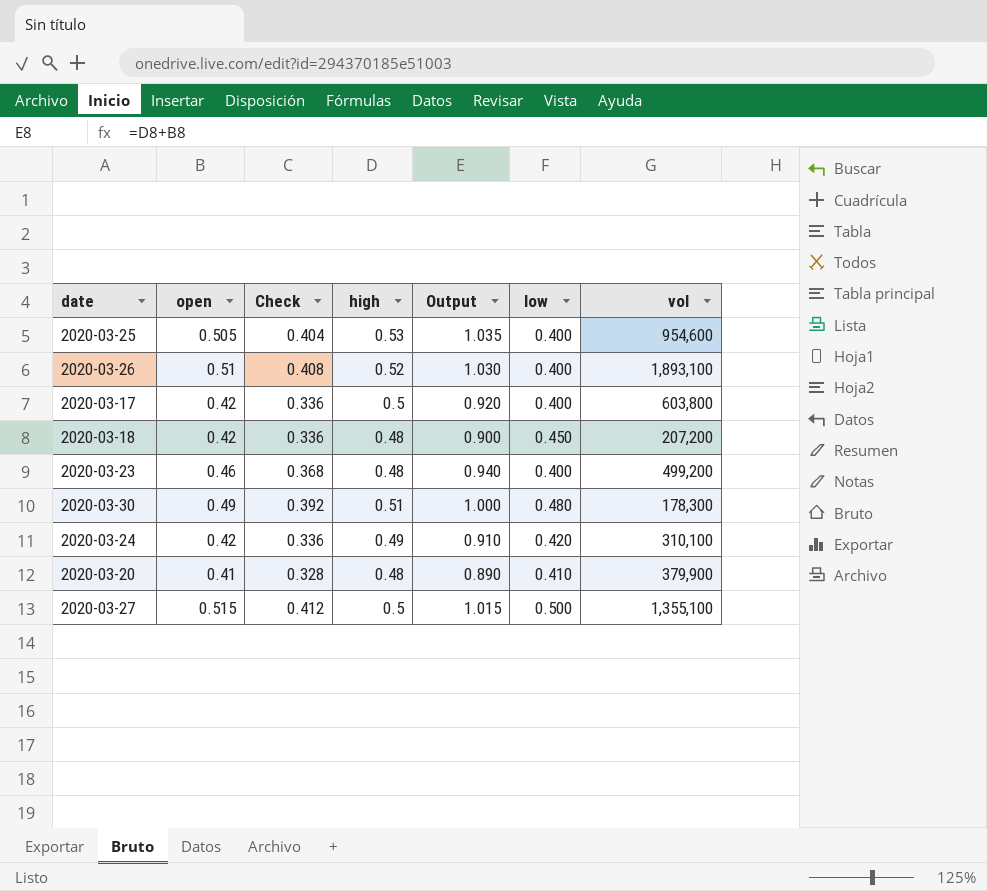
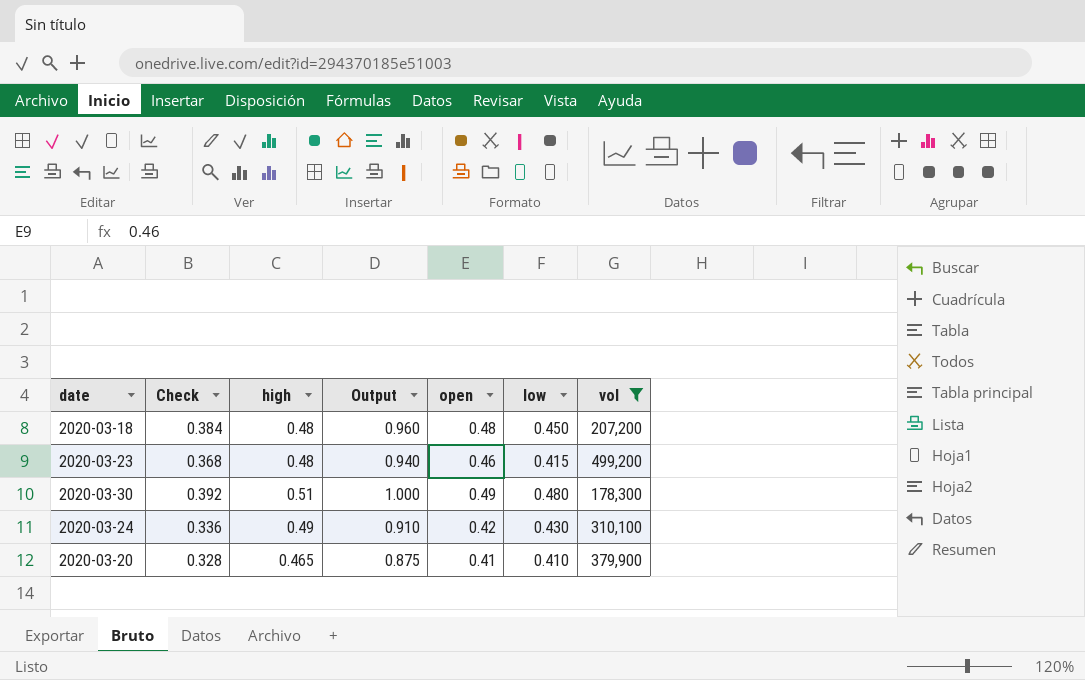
filter: none -> vol <= 499,200
column open | position: 2 -> 5
2020-03-18 | Check: 0.336 -> 0.384
2020-03-18 | Output: 0.900 -> 0.960
2020-03-18 | open: 0.42 -> 0.48
2020-03-23 | low: 0.400 -> 0.415
2020-03-24 | low: 0.420 -> 0.430
2020-03-20 | high: 0.48 -> 0.465
2020-03-20 | Output: 0.890 -> 0.875

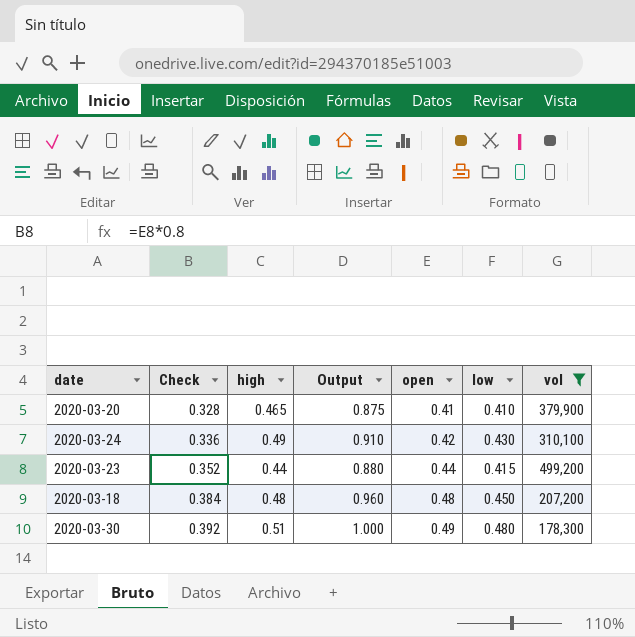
row order: none -> Check ascending
2020-03-23 | Check: 0.368 -> 0.352
2020-03-23 | high: 0.48 -> 0.44
2020-03-23 | Output: 0.940 -> 0.880
2020-03-23 | open: 0.46 -> 0.44

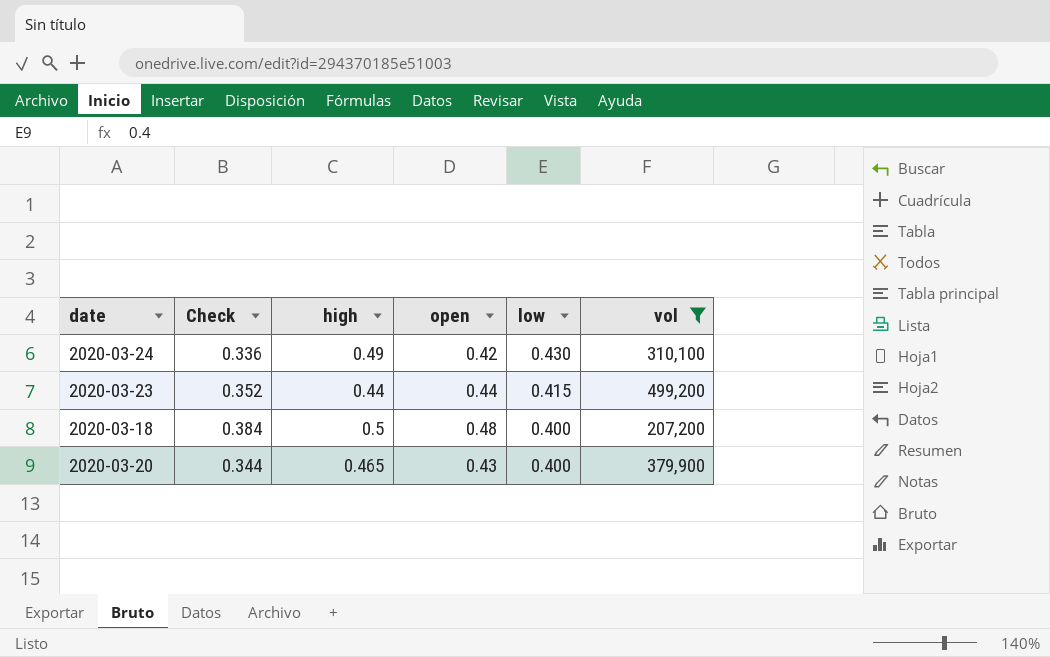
row order: Check ascending -> low descending
column Output | formula: [high] + [open] -> none
row 2020-03-30: 0.392 | 0.51 | 1.000 | 0.49 | 0.480 | 178,300 -> none
2020-03-18 | high: 0.48 -> 0.5
2020-03-18 | low: 0.450 -> 0.400
2020-03-20 | Check: 0.328 -> 0.344
2020-03-20 | open: 0.41 -> 0.43
2020-03-20 | low: 0.410 -> 0.400

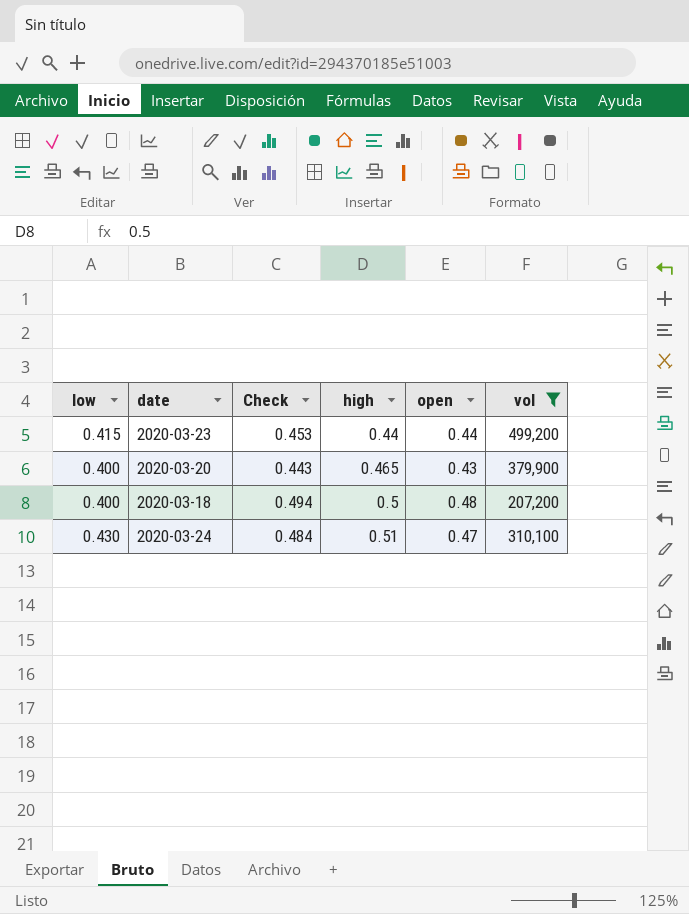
row order: low descending -> high ascending
column low | position: 5 -> 1
column Check | formula: [open] * 0.8 -> [open] * 1.03
2020-03-24 | high: 0.49 -> 0.51
2020-03-24 | open: 0.42 -> 0.47

